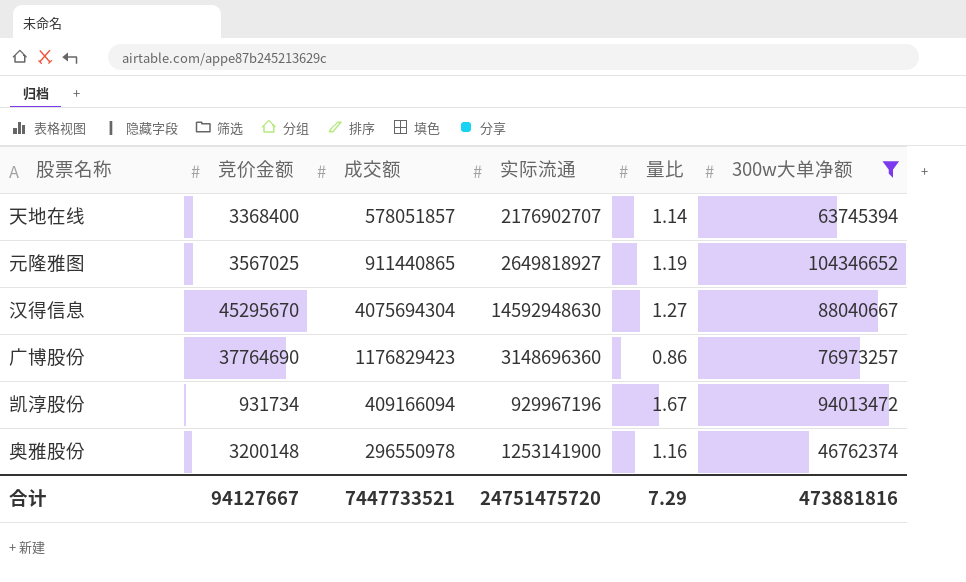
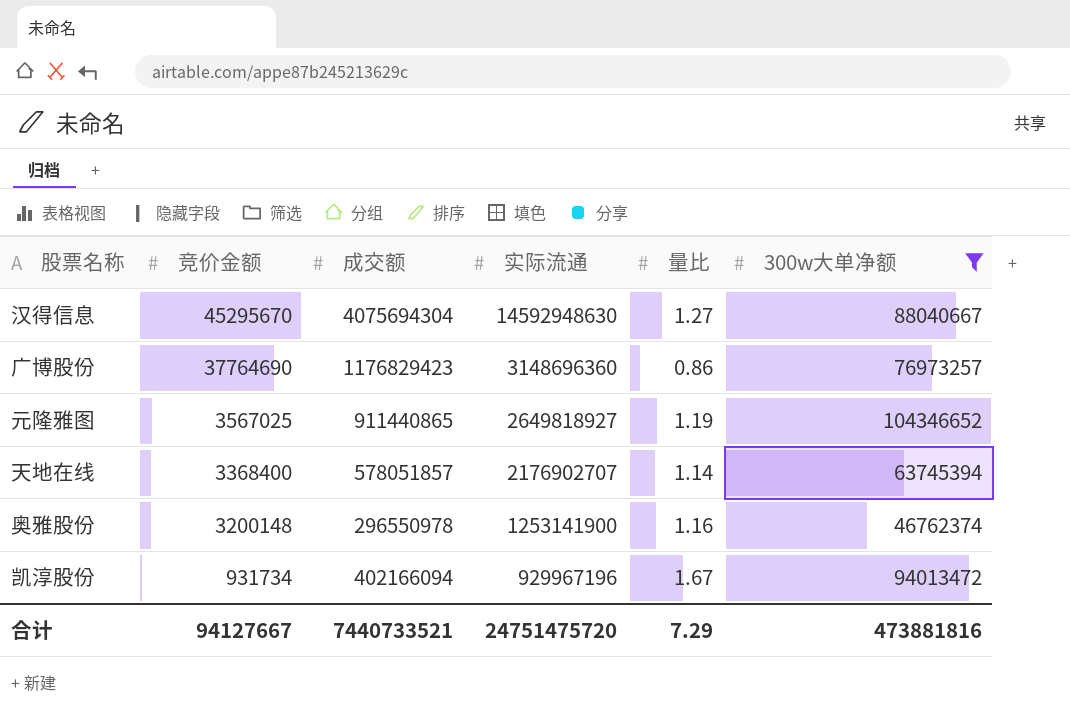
row order: none -> 竞价金额 descending
凯淳股份 | 成交额: 409166094 -> 402166094
合计 | 成交额: 7447733521 -> 7440733521

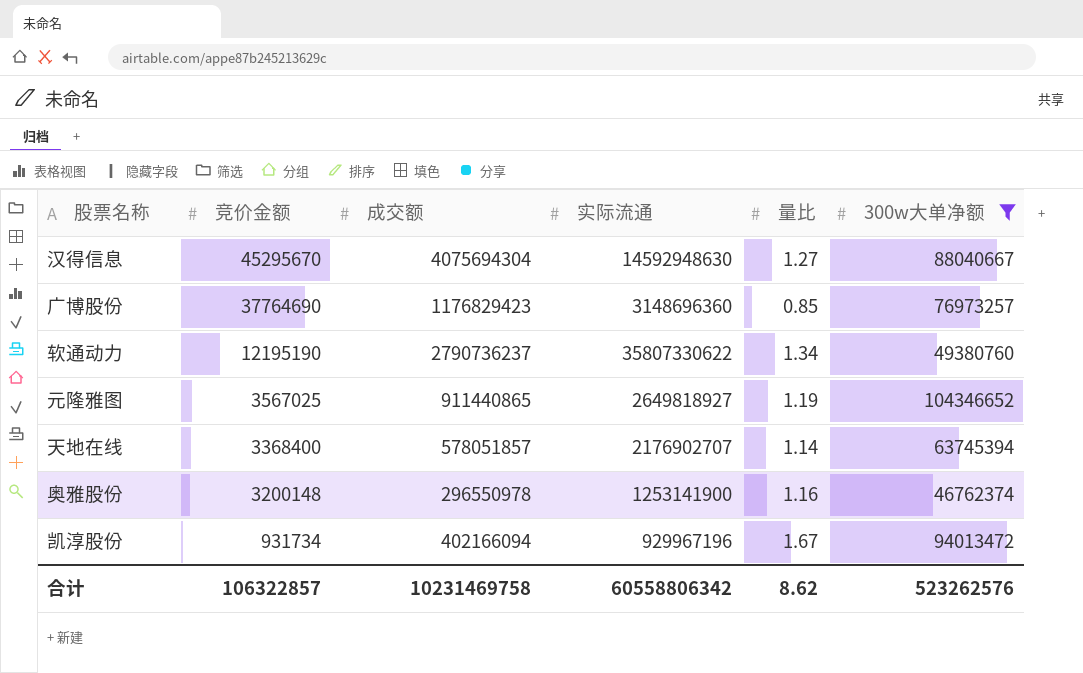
广博股份 | 量比: 0.86 -> 0.85
row 软通动力: none -> 12195190 | 2790736237 | 35807330622 | 1.34 | 49380760
合计 | 竞价金额: 94127667 -> 106322857
合计 | 成交额: 7440733521 -> 10231469758
合计 | 实际流通: 24751475720 -> 60558806342
合计 | 量比: 7.29 -> 8.62
合计 | 300w大单净额: 473881816 -> 523262576

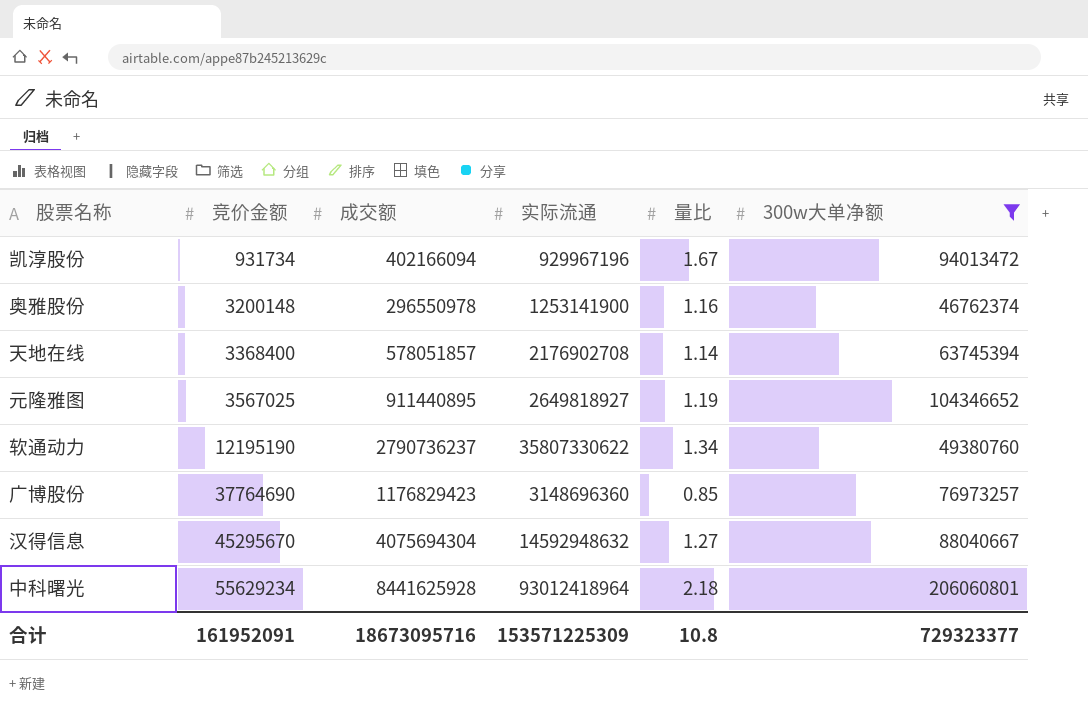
row order: 竞价金额 descending -> 竞价金额 ascending
天地在线 | 实际流通: 2176902707 -> 2176902708
元隆雅图 | 成交额: 911440865 -> 911440895
汉得信息 | 实际流通: 14592948630 -> 14592948632
row 中科曙光: none -> 55629234 | 8441625928 | 93012418964 | 2.18 | 206060801
合计 | 竞价金额: 106322857 -> 161952091
合计 | 成交额: 10231469758 -> 18673095716
合计 | 实际流通: 60558806342 -> 153571225309
合计 | 量比: 8.62 -> 10.8
合计 | 300w大单净额: 523262576 -> 729323377

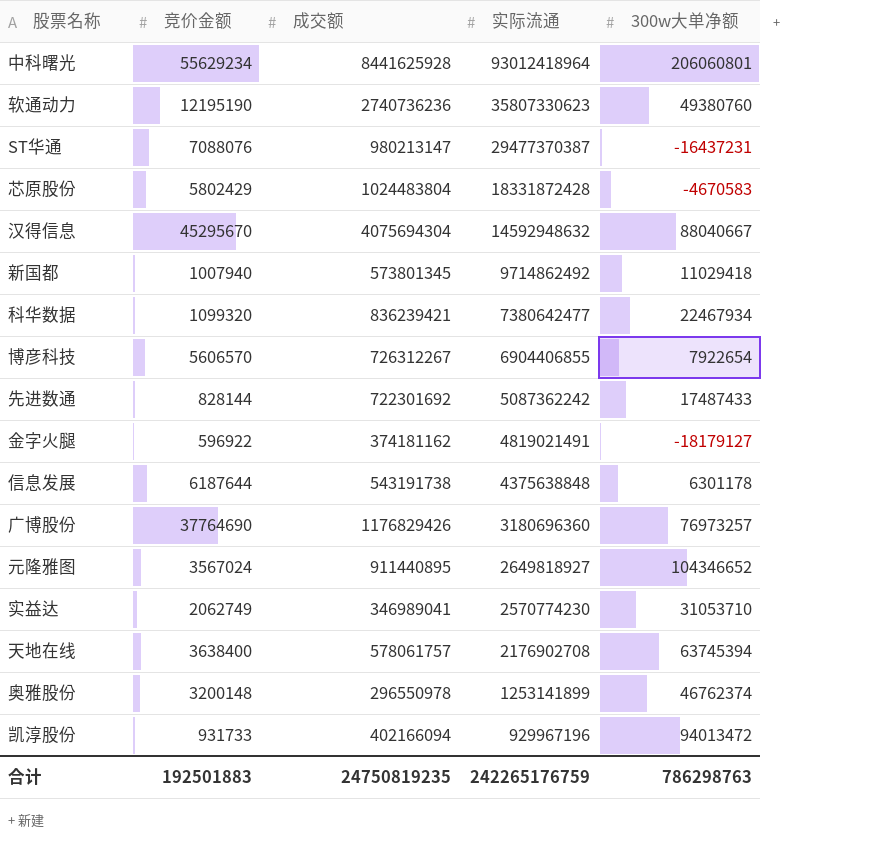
filter: 300w大单净额 >= 46762374 -> none
row order: 竞价金额 ascending -> 实际流通 descending
column 量比 | position: 5 -> none
软通动力 | 成交额: 2790736237 -> 2740736236
软通动力 | 实际流通: 35807330622 -> 35807330623
广博股份 | 成交额: 1176829423 -> 1176829426
广博股份 | 实际流通: 3148696360 -> 3180696360
元隆雅图 | 竞价金额: 3567025 -> 3567024
天地在线 | 竞价金额: 3368400 -> 3638400
天地在线 | 成交额: 578051857 -> 578061757
奥雅股份 | 实际流通: 1253141900 -> 1253141899
凯淳股份 | 竞价金额: 931734 -> 931733
合计 | 竞价金额: 161952091 -> 192501883
合计 | 成交额: 18673095716 -> 24750819235
合计 | 实际流通: 153571225309 -> 242265176759
合计 | 300w大单净额: 729323377 -> 786298763

